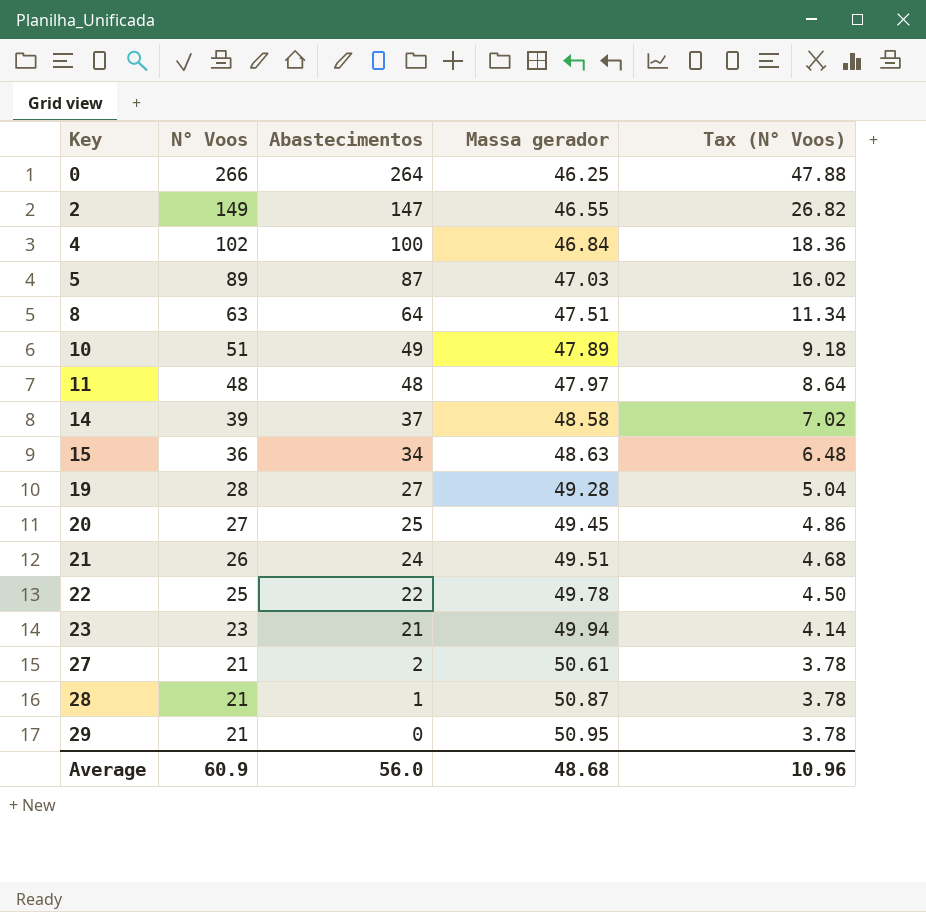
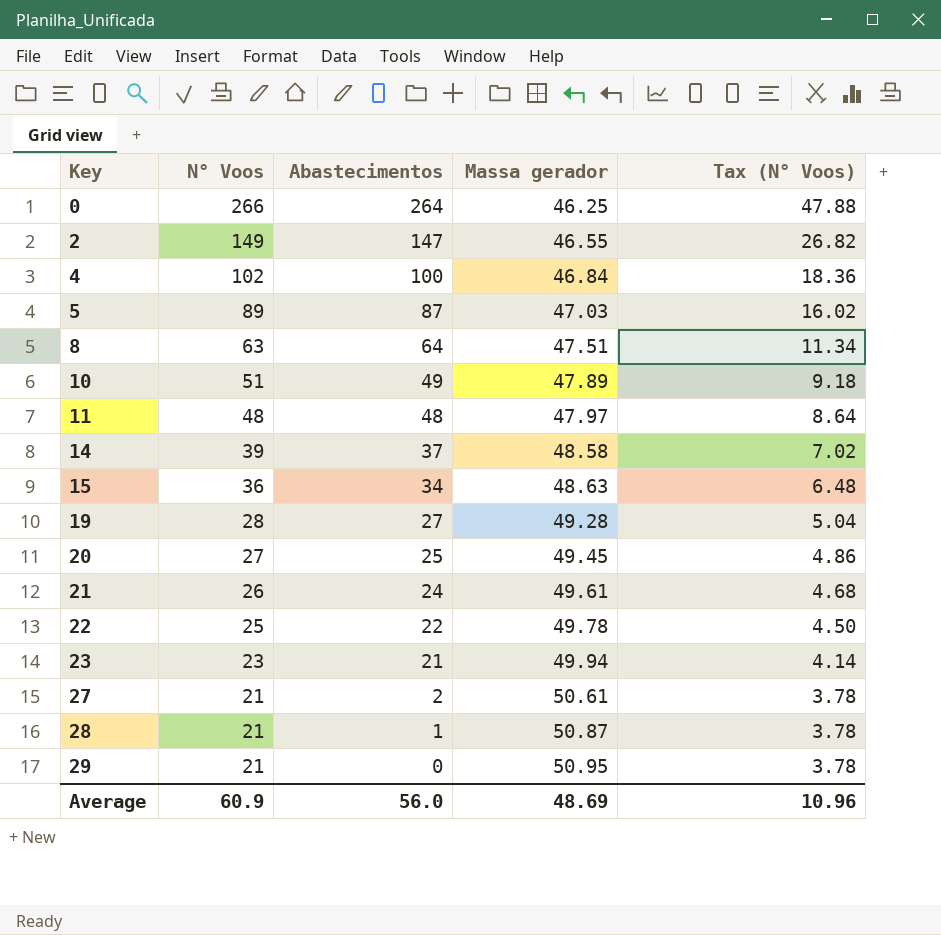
21 | Massa gerador: 49.51 -> 49.61
Average | Massa gerador: 48.68 -> 48.69

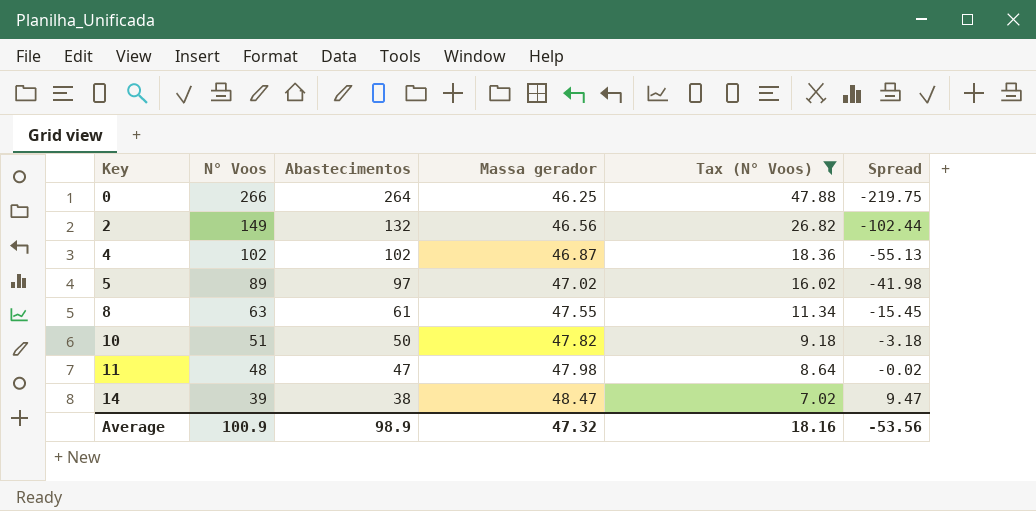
filter: none -> Tax (N° Voos) >= 7.02
column Spread | formula: none -> [Massa gerador] - [N° Voos]
2 | Abastecimentos: 147 -> 132
2 | Massa gerador: 46.55 -> 46.56
4 | Abastecimentos: 100 -> 102
4 | Massa gerador: 46.84 -> 46.87
5 | Abastecimentos: 87 -> 97
5 | Massa gerador: 47.03 -> 47.02
8 | Abastecimentos: 64 -> 61
8 | Massa gerador: 47.51 -> 47.55
10 | Abastecimentos: 49 -> 50
10 | Massa gerador: 47.89 -> 47.82
11 | Abastecimentos: 48 -> 47
11 | Massa gerador: 47.97 -> 47.98
14 | Abastecimentos: 37 -> 38
14 | Massa gerador: 48.58 -> 48.47
Average | N° Voos: 60.9 -> 100.9
Average | Abastecimentos: 56.0 -> 98.9
Average | Massa gerador: 48.69 -> 47.32
Average | Tax (N° Voos): 10.96 -> 18.16

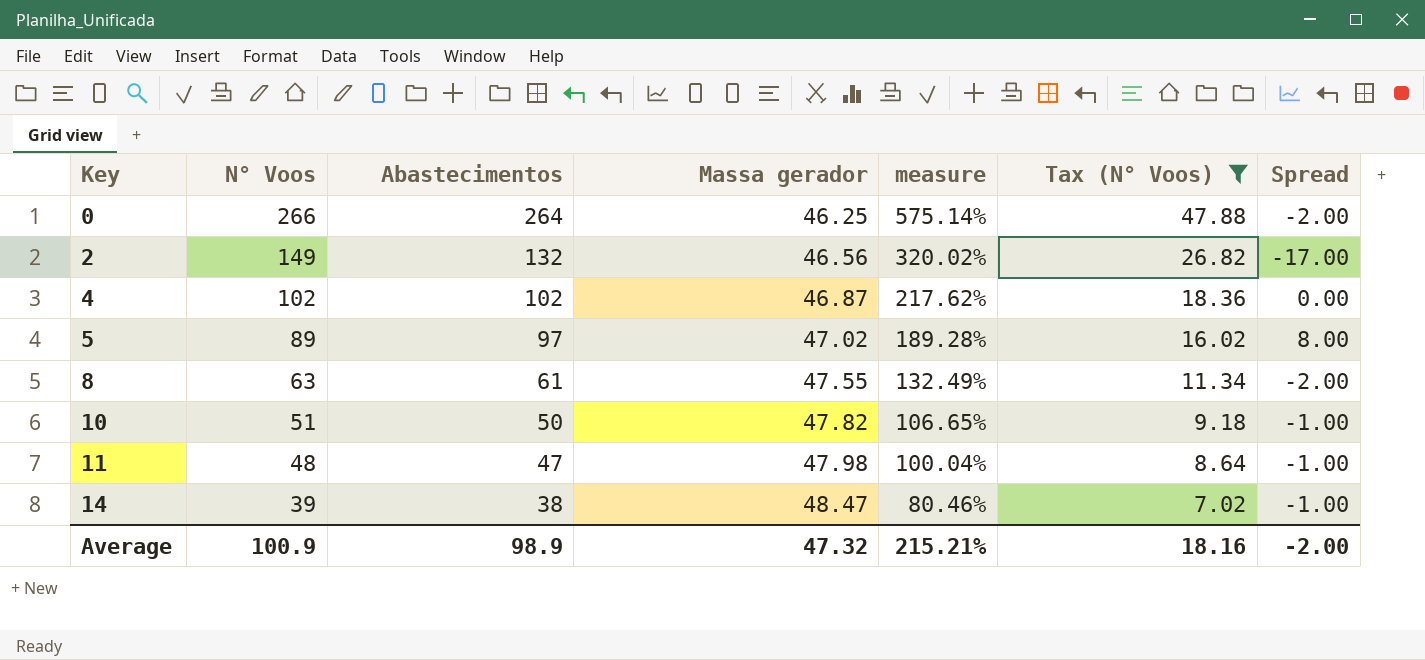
column measure | formula: none -> [N° Voos] / [Massa gerador]
column Spread | formula: [Massa gerador] - [N° Voos] -> [Abastecimentos] - [N° Voos]
Average | Spread: -53.56 -> -2.00

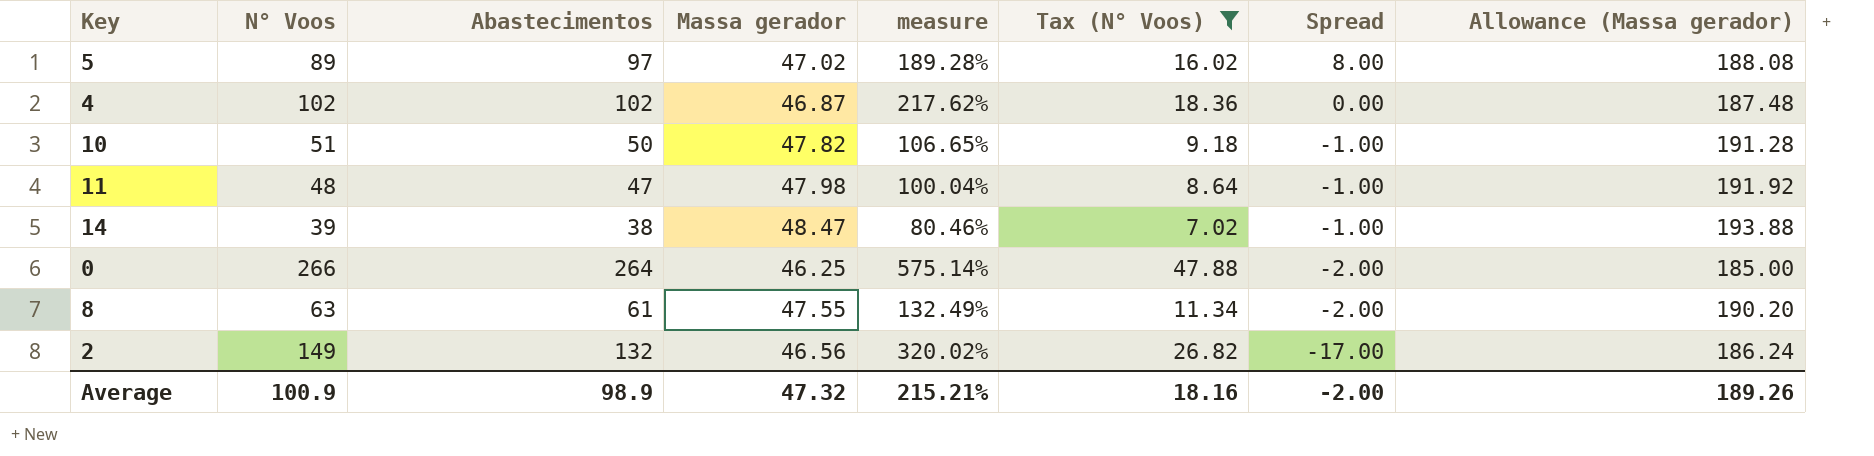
row order: Key ascending -> Spread descending
column Allowance (Massa gerador) | formula: none -> [Massa gerador] * 4

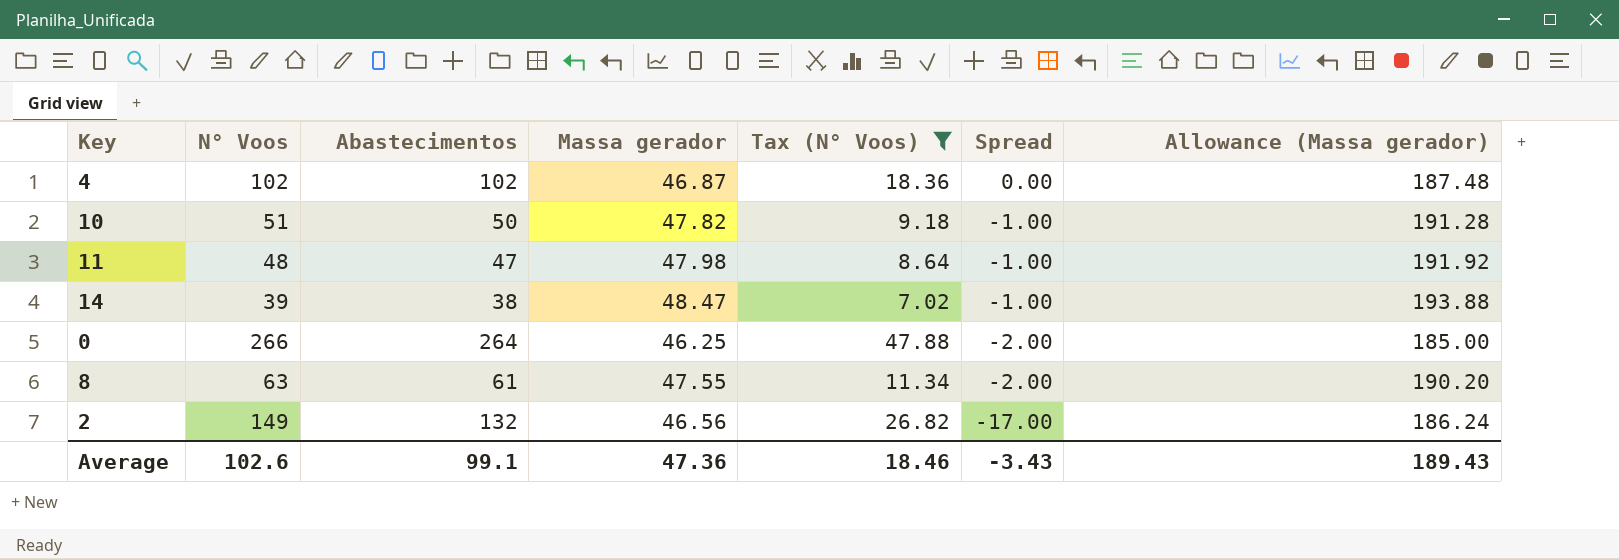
column measure | formula: [N° Voos] / [Massa gerador] -> none
row 5: 89 | 97 | 47.02 | 189.28% | 16.02 | 8.00 | 188.08 -> none
Average | N° Voos: 100.9 -> 102.6
Average | Abastecimentos: 98.9 -> 99.1
Average | Massa gerador: 47.32 -> 47.36
Average | Tax (N° Voos): 18.16 -> 18.46
Average | Spread: -2.00 -> -3.43
Average | Allowance (Massa gerador): 189.26 -> 189.43

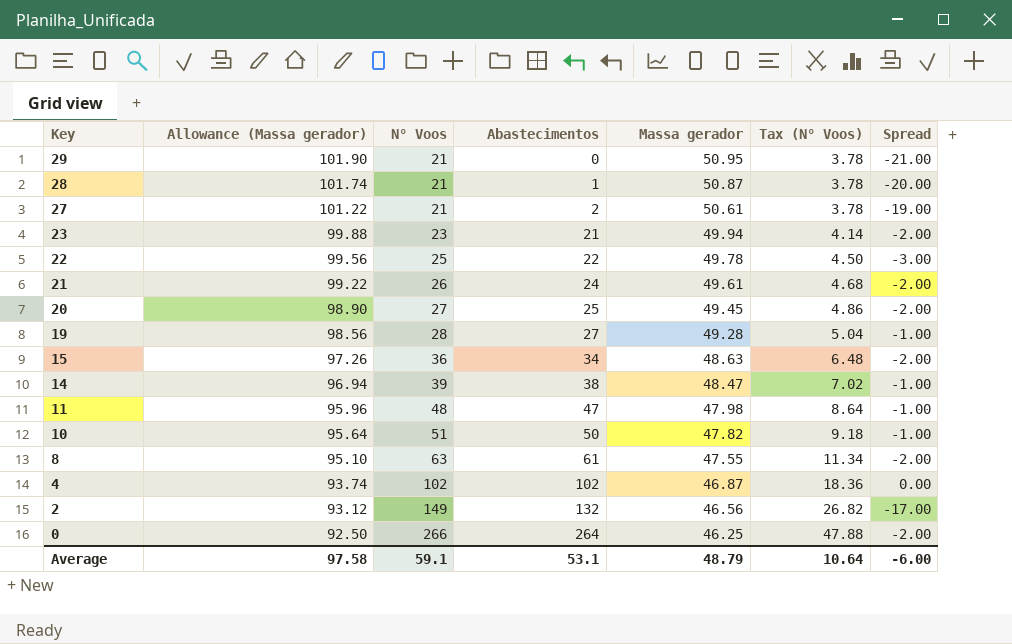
filter: Tax (N° Voos) >= 7.02 -> none
row order: Spread descending -> Key descending
column Allowance (Massa gerador) | formula: [Massa gerador] * 4 -> [Massa gerador] * 2
column Allowance (Massa gerador) | position: 7 -> 2
Average | Allowance (Massa gerador): 189.43 -> 97.58
Average | N° Voos: 102.6 -> 59.1
Average | Abastecimentos: 99.1 -> 53.1
Average | Massa gerador: 47.36 -> 48.79
Average | Tax (N° Voos): 18.46 -> 10.64
Average | Spread: -3.43 -> -6.00

